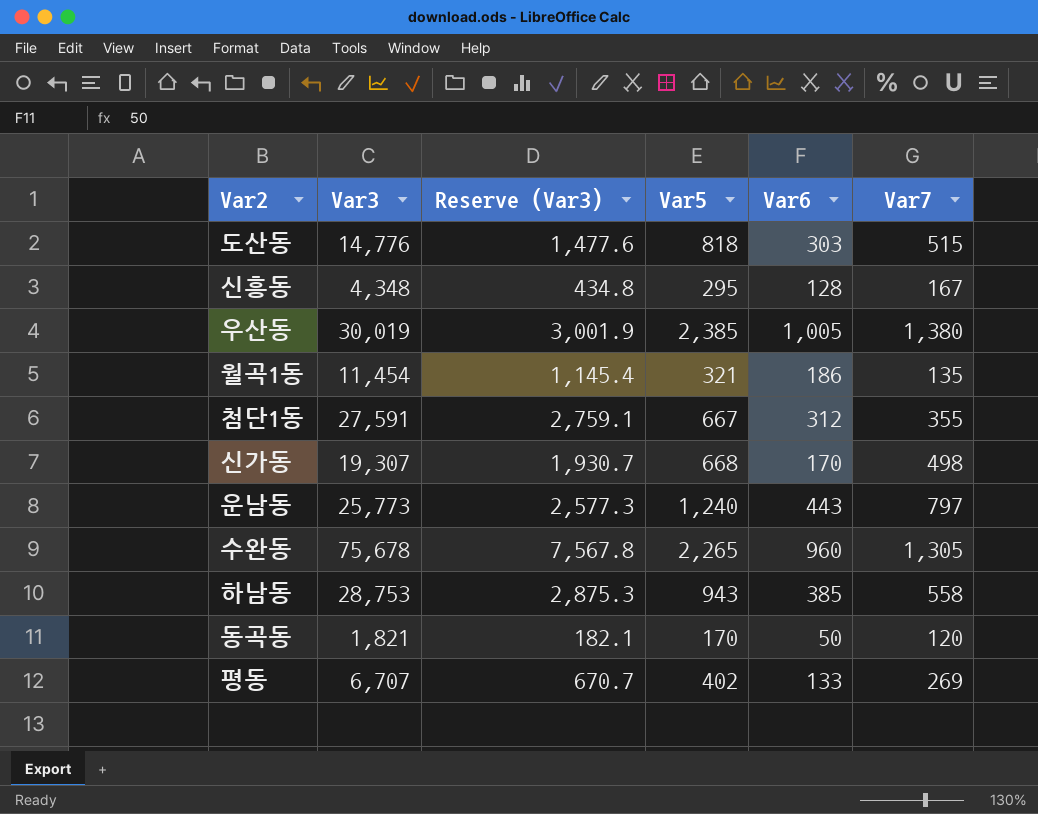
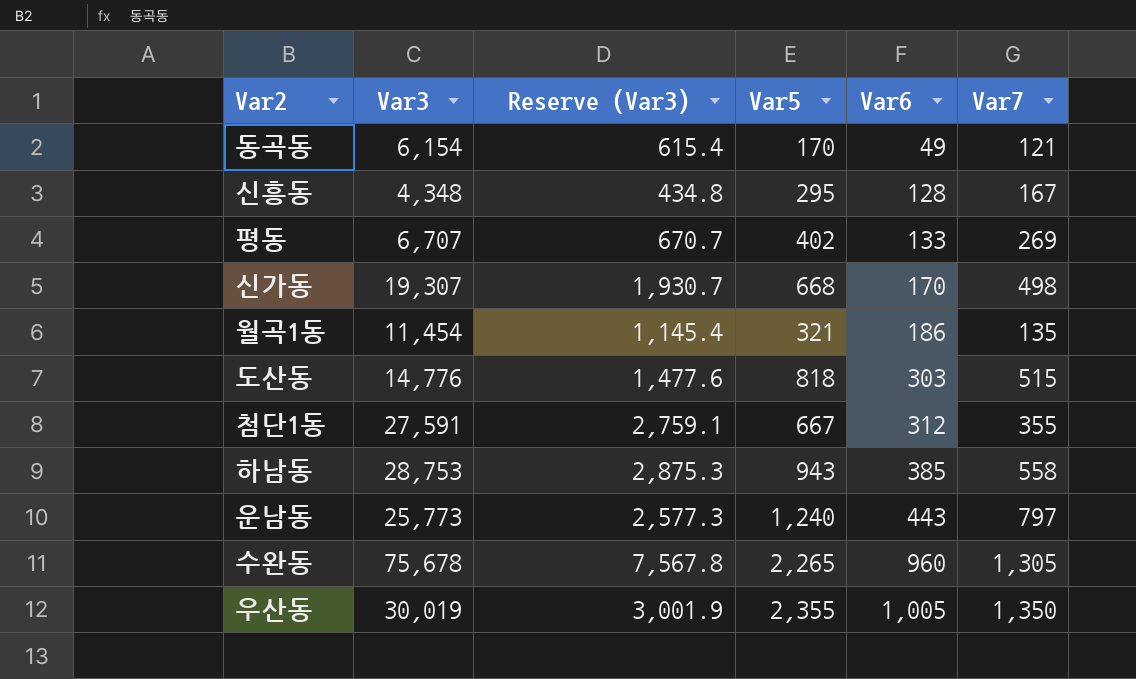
row order: none -> Var6 ascending
동곡동 | Var3: 1,821 -> 6,154
동곡동 | Reserve (Var3): 182.1 -> 615.4
동곡동 | Var6: 50 -> 49
동곡동 | Var7: 120 -> 121
우산동 | Var5: 2,385 -> 2,355
우산동 | Var7: 1,380 -> 1,350

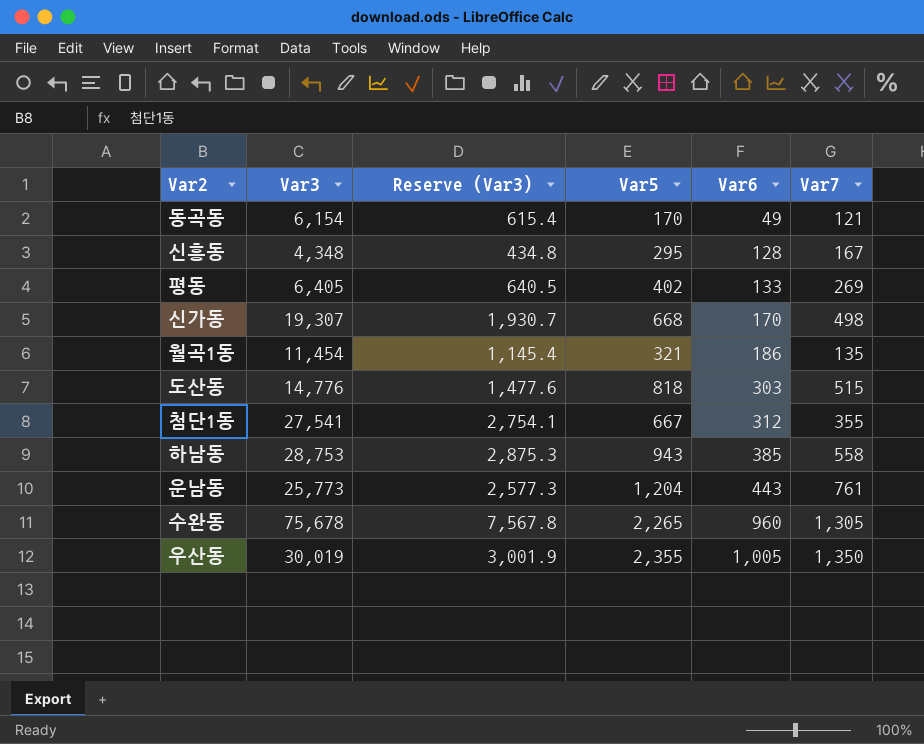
평동 | Var3: 6,707 -> 6,405
평동 | Reserve (Var3): 670.7 -> 640.5
첨단1동 | Var3: 27,591 -> 27,541
첨단1동 | Reserve (Var3): 2,759.1 -> 2,754.1
운남동 | Var5: 1,240 -> 1,204
운남동 | Var7: 797 -> 761

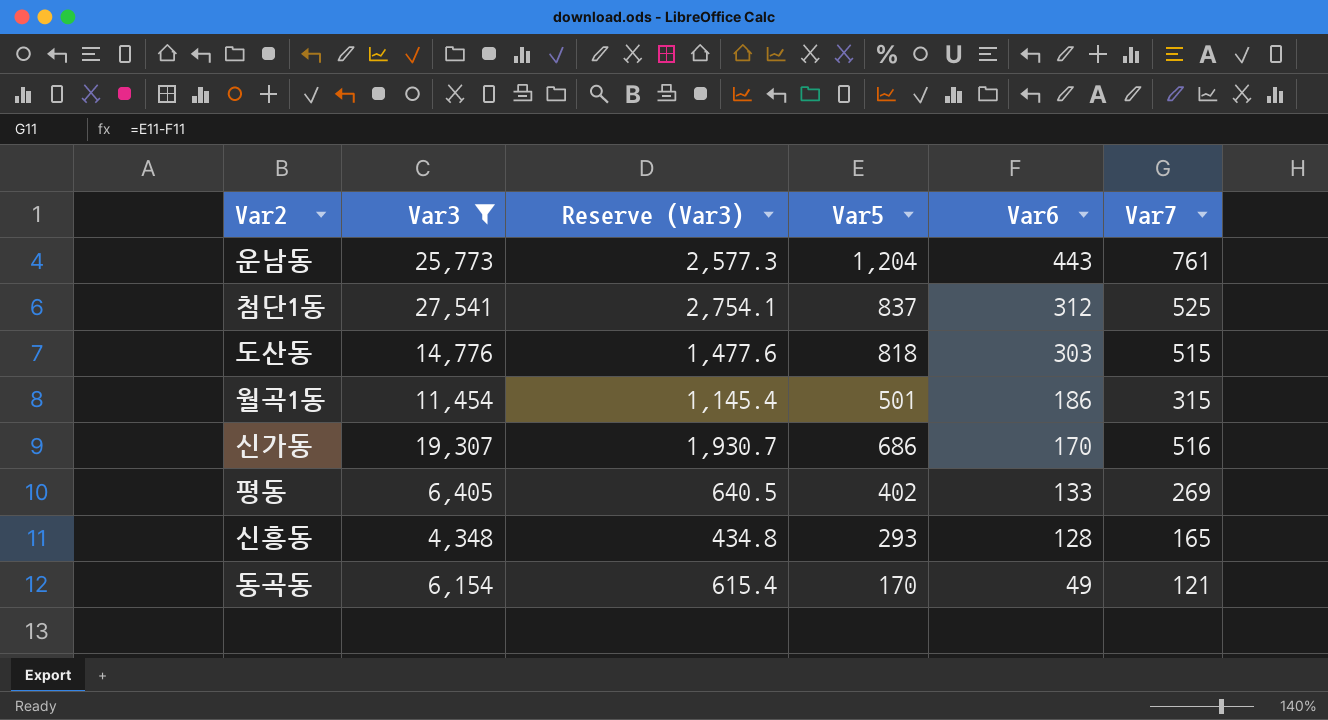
filter: none -> Var3 <= 27,541
row order: Var6 ascending -> Var6 descending
첨단1동 | Var5: 667 -> 837
첨단1동 | Var7: 355 -> 525
월곡1동 | Var5: 321 -> 501
월곡1동 | Var7: 135 -> 315
신가동 | Var5: 668 -> 686
신가동 | Var7: 498 -> 516
신흥동 | Var5: 295 -> 293
신흥동 | Var7: 167 -> 165

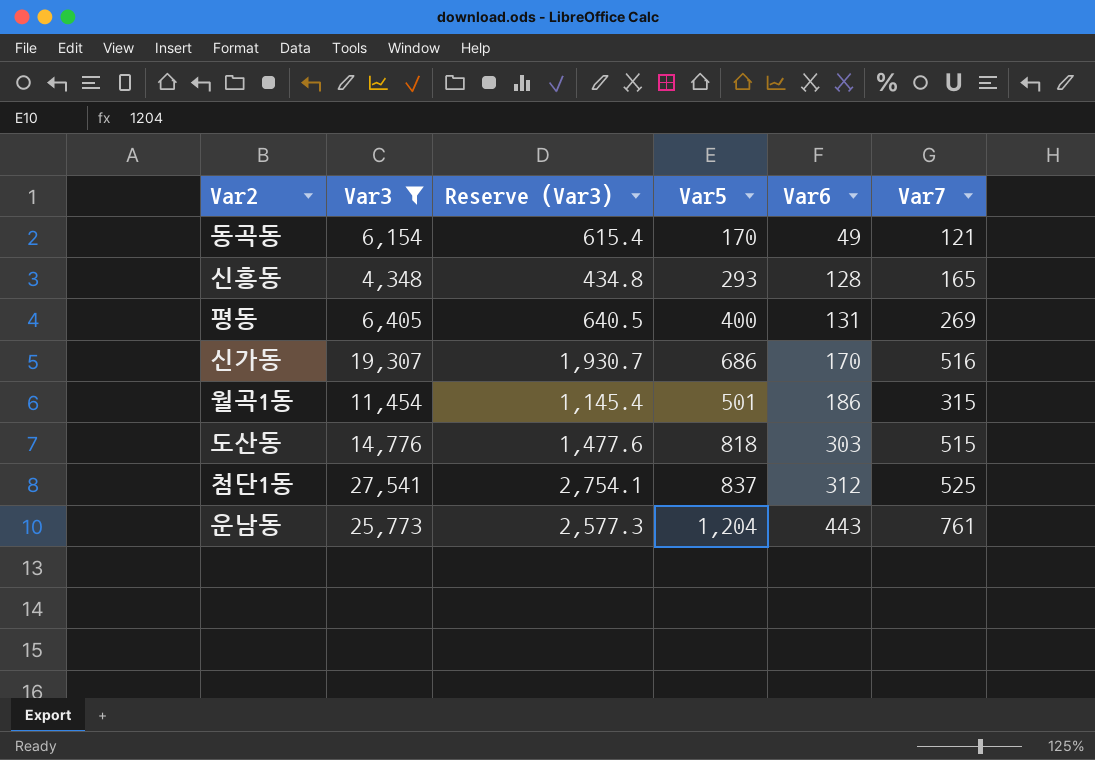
row order: Var6 descending -> Var6 ascending
평동 | Var5: 402 -> 400
평동 | Var6: 133 -> 131

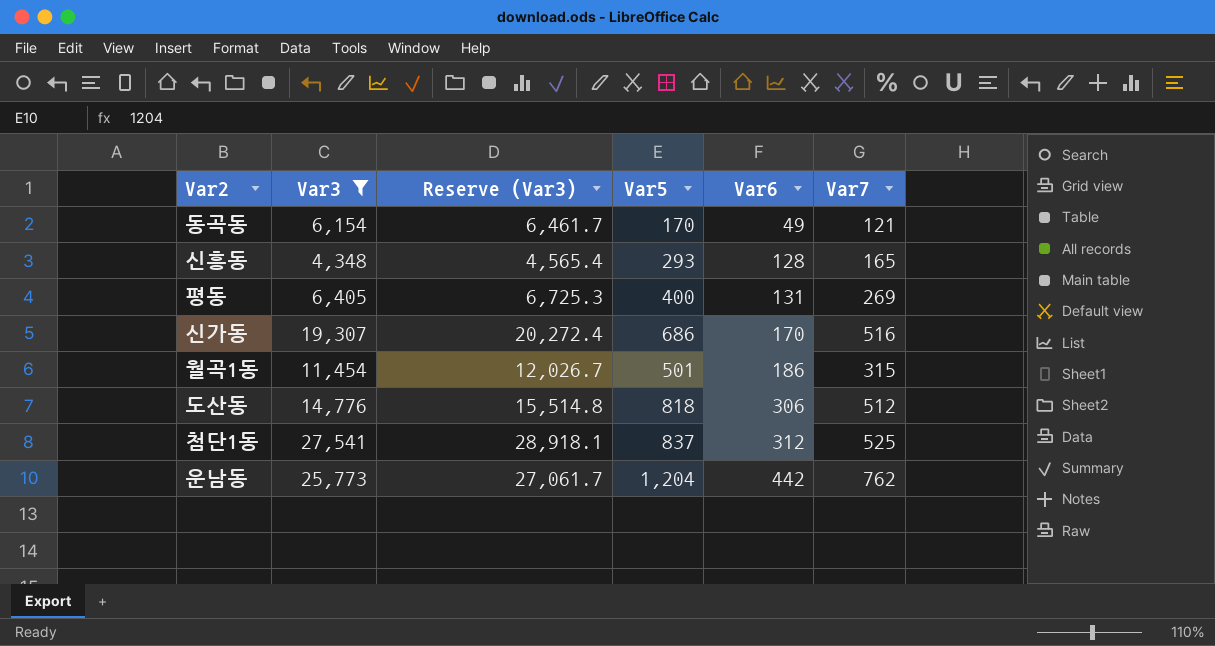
column Reserve (Var3) | formula: [Var3] * 0.1 -> [Var3] * 1.05
도산동 | Var6: 303 -> 306
도산동 | Var7: 515 -> 512
운남동 | Var6: 443 -> 442
운남동 | Var7: 761 -> 762

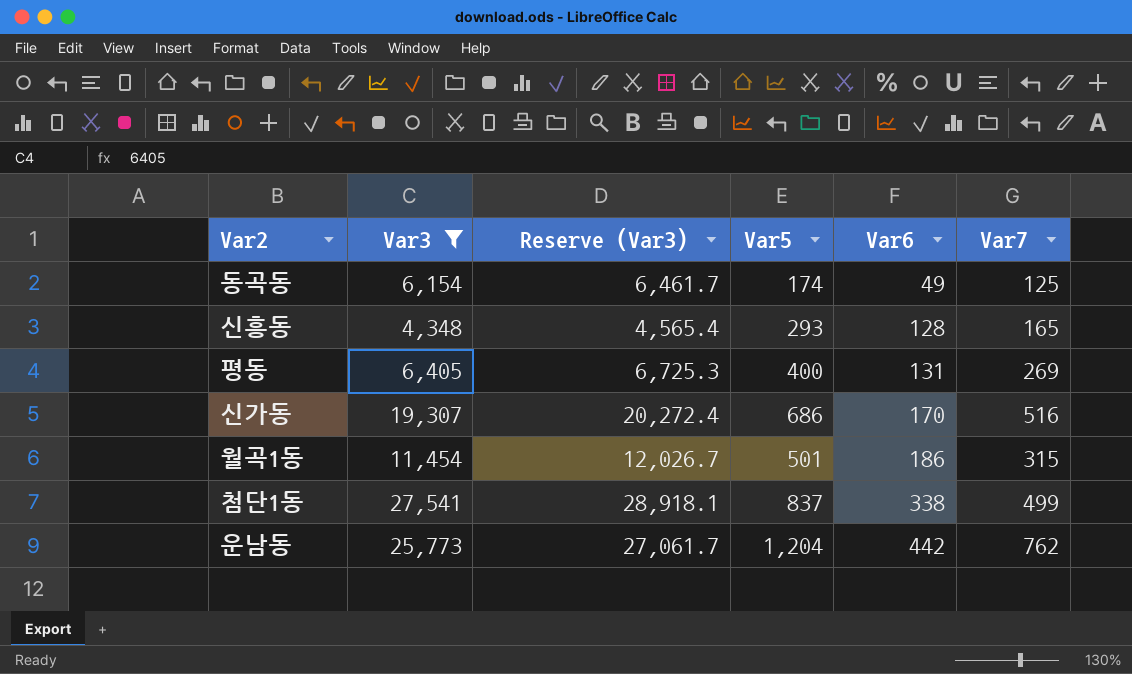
row 도산동: 14,776 | 15,514.8 | 818 | 306 | 512 -> none
동곡동 | Var5: 170 -> 174
동곡동 | Var7: 121 -> 125
첨단1동 | Var6: 312 -> 338
첨단1동 | Var7: 525 -> 499

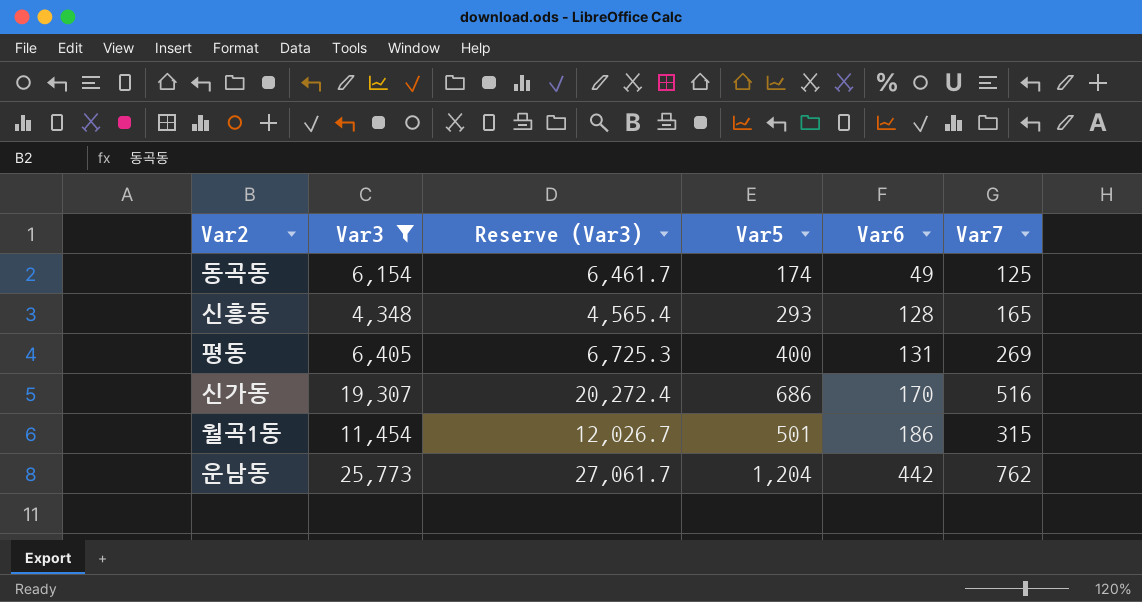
row 첨단1동: 27,541 | 28,918.1 | 837 | 338 | 499 -> none

